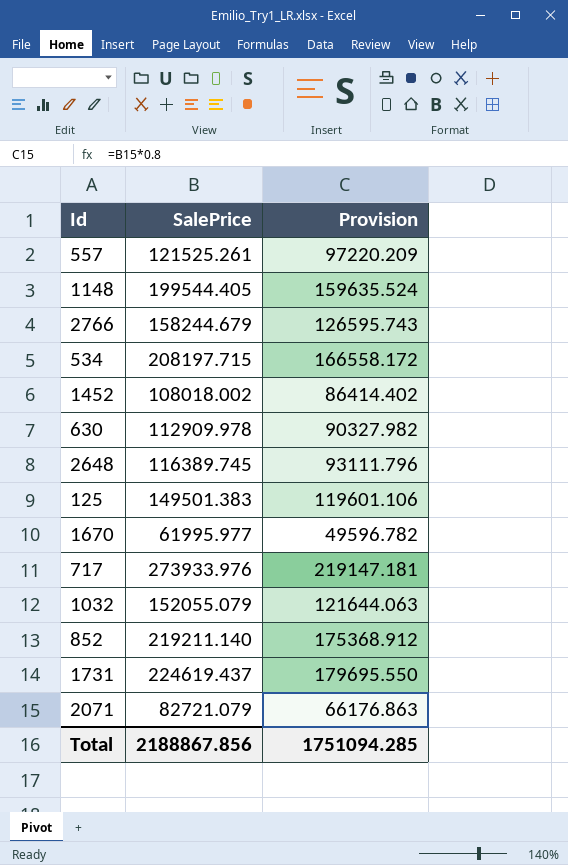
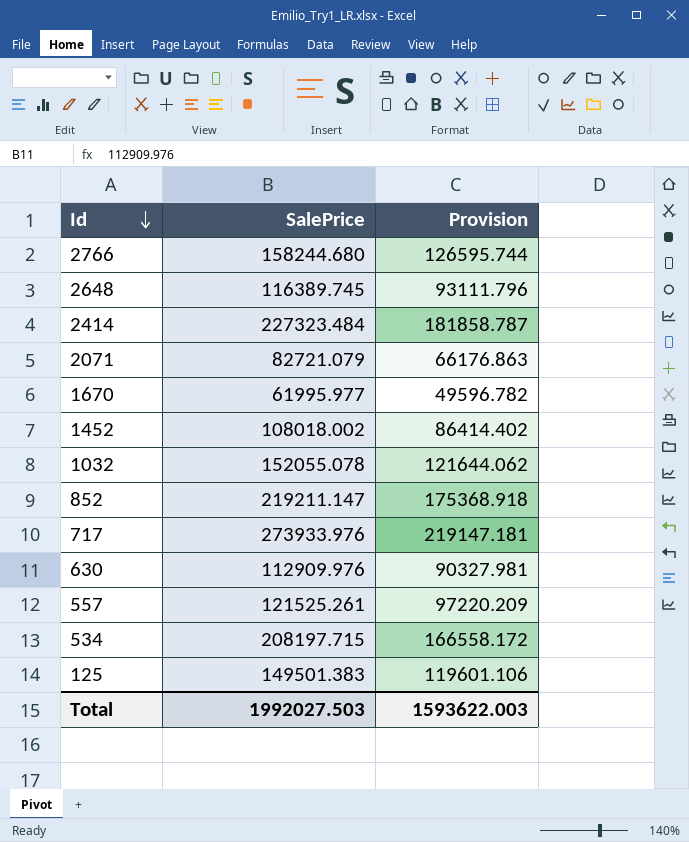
row order: none -> Id descending
row 1148: 199544.405 | 159635.524 -> none
row 1731: 224619.437 | 179695.550 -> none
2766 | SalePrice: 158244.679 -> 158244.680
2766 | Provision: 126595.743 -> 126595.744
row 2414: none -> 227323.484 | 181858.787
1032 | SalePrice: 152055.079 -> 152055.078
1032 | Provision: 121644.063 -> 121644.062
852 | SalePrice: 219211.140 -> 219211.147
852 | Provision: 175368.912 -> 175368.918
630 | SalePrice: 112909.978 -> 112909.976
630 | Provision: 90327.982 -> 90327.981
Total | SalePrice: 2188867.856 -> 1992027.503
Total | Provision: 1751094.285 -> 1593622.003

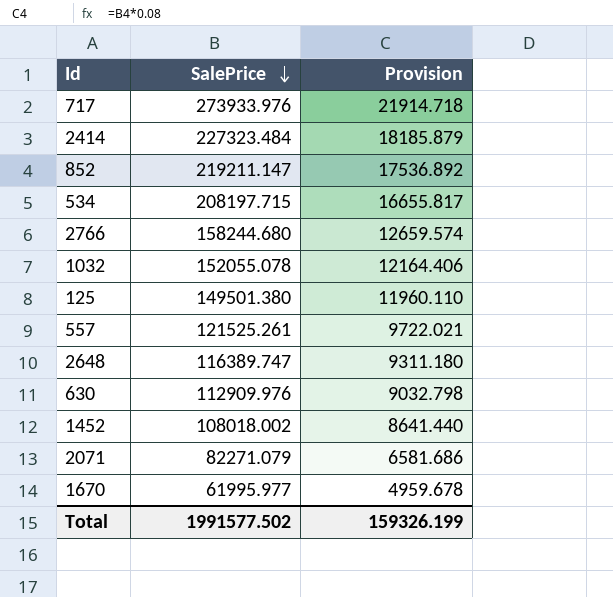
row order: Id descending -> SalePrice descending
column Provision | formula: [SalePrice] * 0.8 -> [SalePrice] * 0.08
125 | SalePrice: 149501.383 -> 149501.380
2648 | SalePrice: 116389.745 -> 116389.747
2071 | SalePrice: 82721.079 -> 82271.079
Total | SalePrice: 1992027.503 -> 1991577.502
Total | Provision: 1593622.003 -> 159326.199

